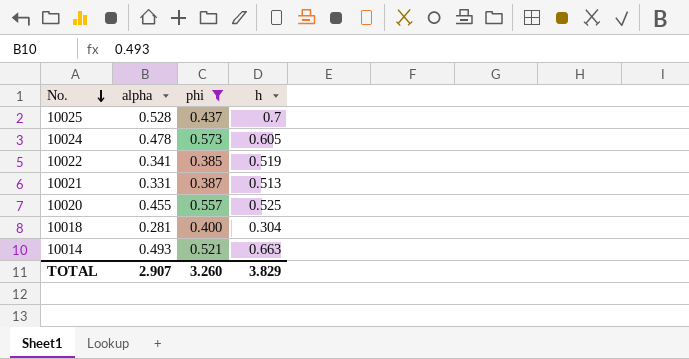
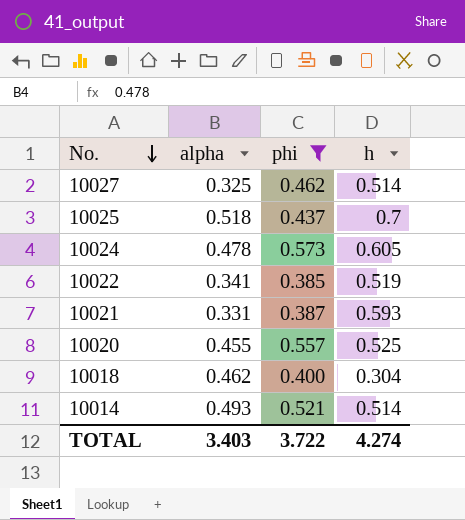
row 10027: none -> 0.325 | 0.462 | 0.514
10025 | alpha: 0.528 -> 0.518
10021 | h: 0.513 -> 0.593
10018 | alpha: 0.281 -> 0.462
10014 | h: 0.663 -> 0.514
TOTAL | alpha: 2.907 -> 3.403
TOTAL | phi: 3.260 -> 3.722
TOTAL | h: 3.829 -> 4.274

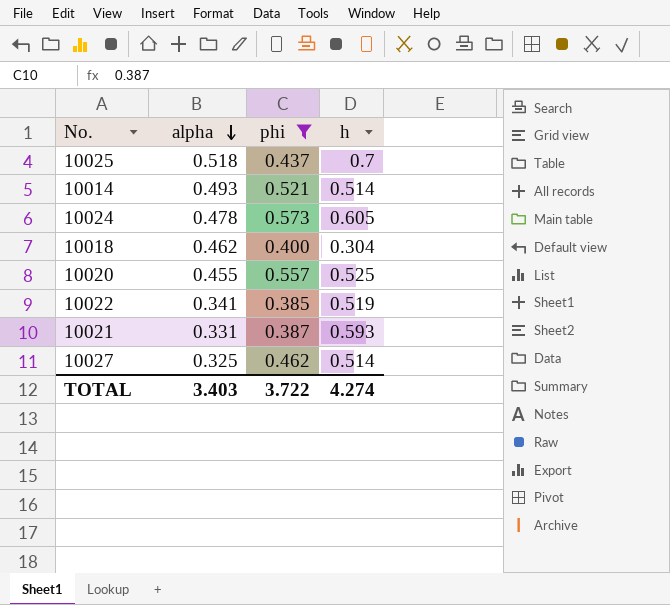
row order: No. descending -> alpha descending

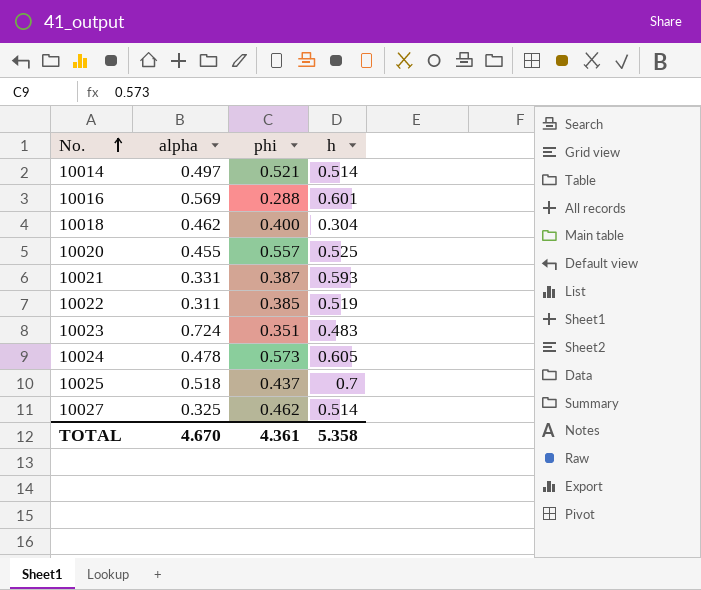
filter: phi >= 0.385 -> none
row order: alpha descending -> No. ascending
10014 | alpha: 0.493 -> 0.497
10022 | alpha: 0.341 -> 0.311
TOTAL | alpha: 3.403 -> 4.670
TOTAL | phi: 3.722 -> 4.361
TOTAL | h: 4.274 -> 5.358

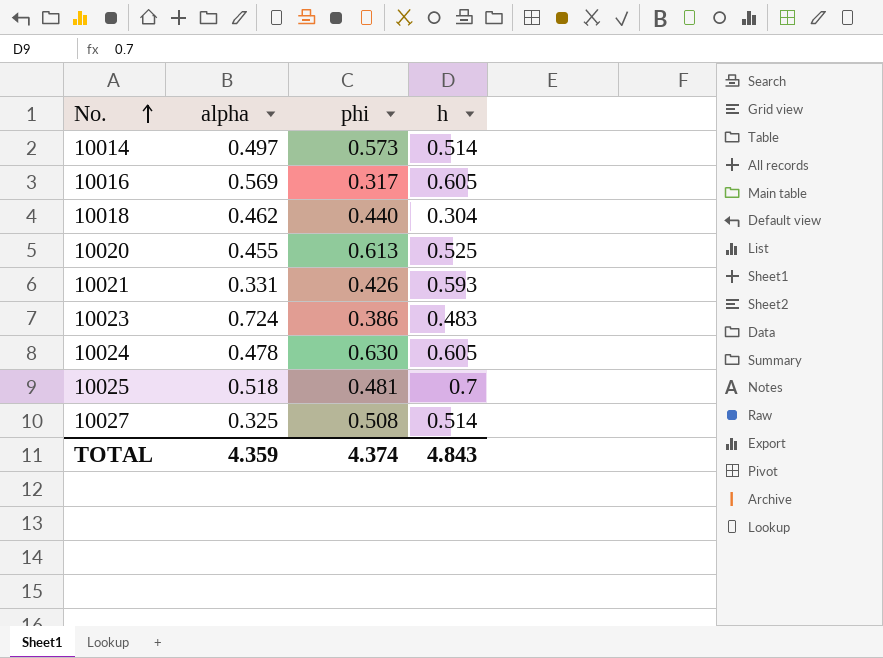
row 10022: 0.311 | 0.385 | 0.519 -> none
10014 | phi: 0.521 -> 0.573
10016 | phi: 0.288 -> 0.317
10016 | h: 0.601 -> 0.605
10018 | phi: 0.400 -> 0.440
10020 | phi: 0.557 -> 0.613
10021 | phi: 0.387 -> 0.426
10023 | phi: 0.351 -> 0.386
10024 | phi: 0.573 -> 0.630
10025 | phi: 0.437 -> 0.481
10027 | phi: 0.462 -> 0.508
TOTAL | alpha: 4.670 -> 4.359
TOTAL | phi: 4.361 -> 4.374
TOTAL | h: 5.358 -> 4.843

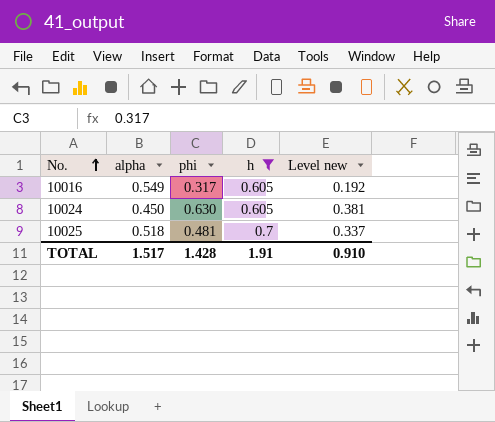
filter: none -> h >= 0.605
column Level new | formula: none -> [phi] * [h]
10016 | alpha: 0.569 -> 0.549
10024 | alpha: 0.478 -> 0.450
TOTAL | alpha: 4.359 -> 1.517
TOTAL | phi: 4.374 -> 1.428
TOTAL | h: 4.843 -> 1.91

